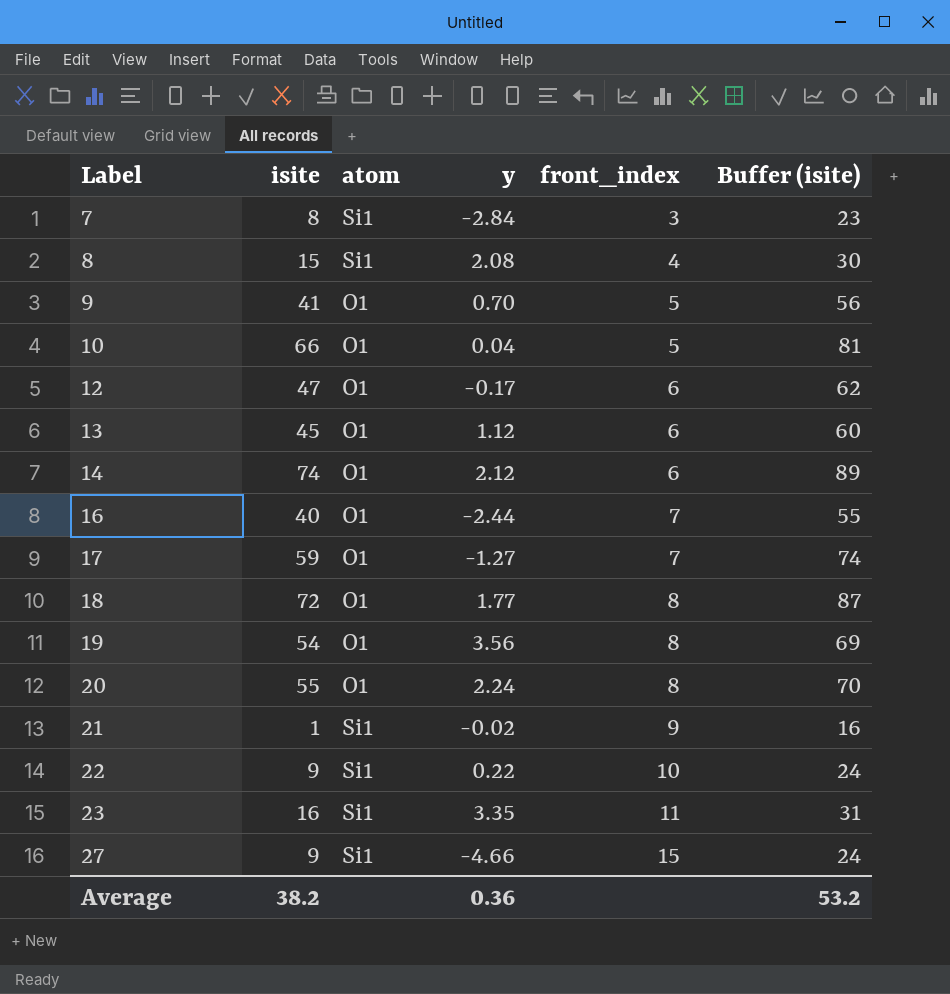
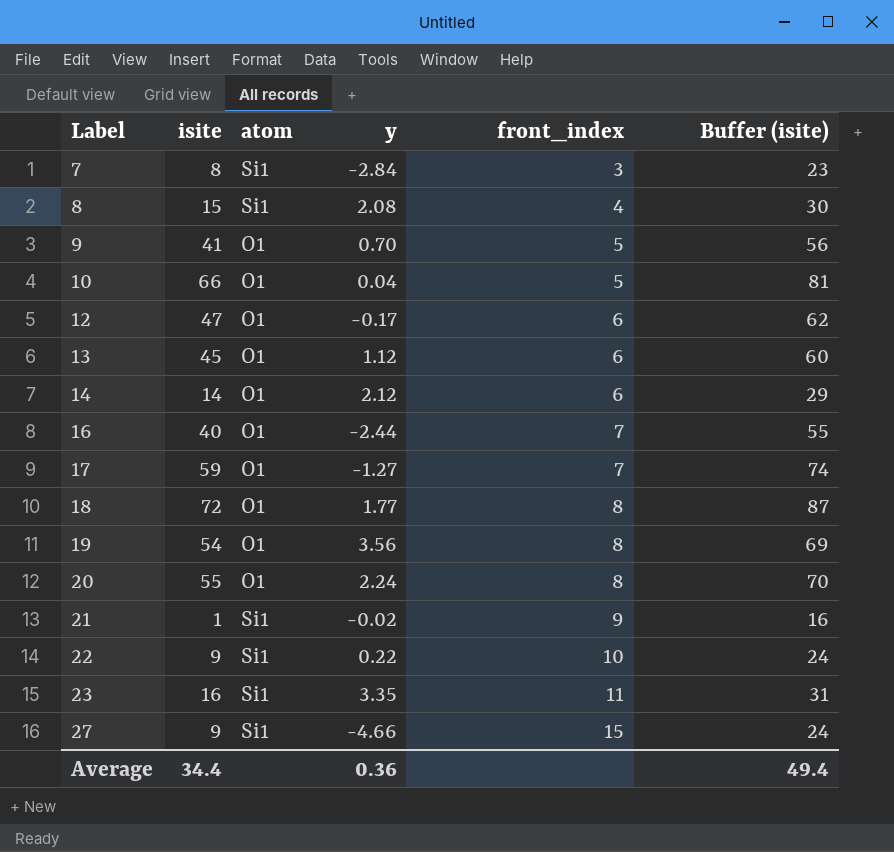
14 | isite: 74 -> 14
14 | Buffer (isite): 89 -> 29
Average | isite: 38.2 -> 34.4
Average | Buffer (isite): 53.2 -> 49.4

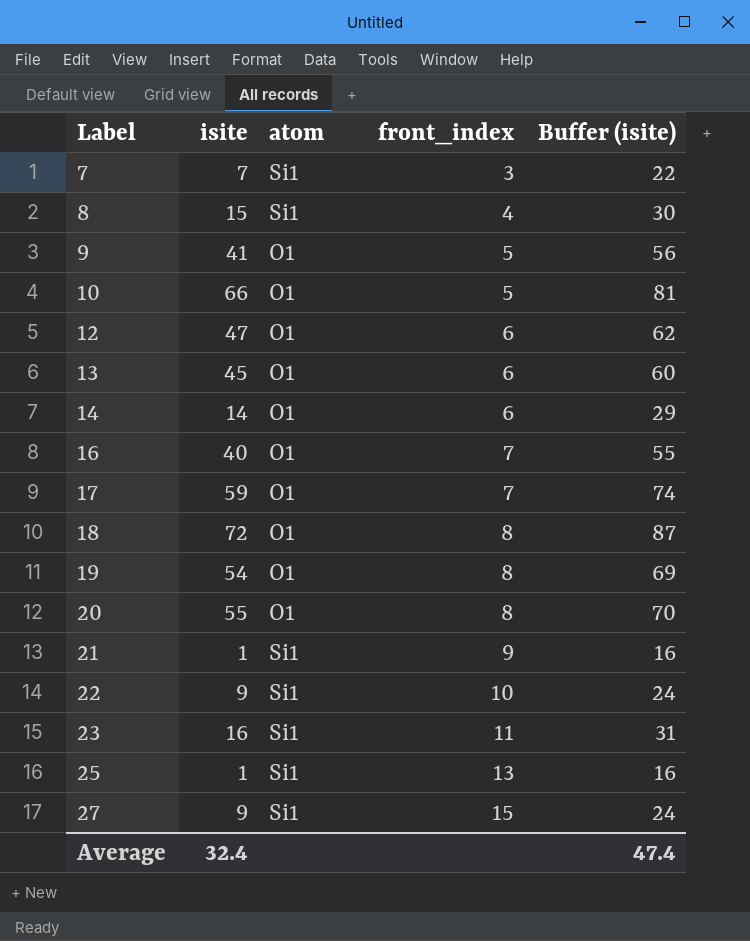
column y | position: 4 -> none
7 | isite: 8 -> 7
7 | Buffer (isite): 23 -> 22
row 25: none -> 1 | Si1 | 13 | 16
Average | isite: 34.4 -> 32.4
Average | Buffer (isite): 49.4 -> 47.4

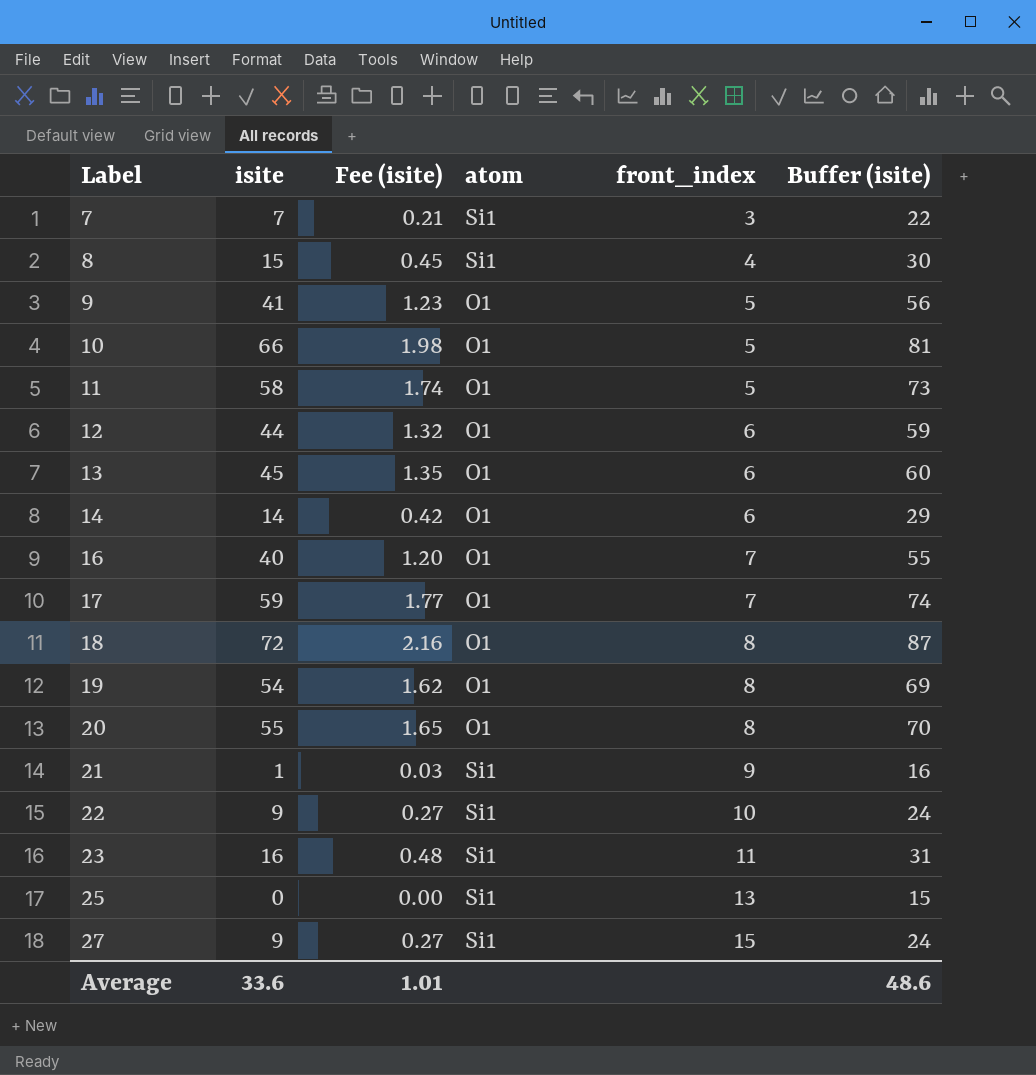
column Fee (isite) | formula: none -> [isite] * 0.03
row 11: none -> 58 | 1.74 | O1 | 5 | 73
12 | isite: 47 -> 44
12 | Buffer (isite): 62 -> 59
25 | isite: 1 -> 0
25 | Buffer (isite): 16 -> 15
Average | isite: 32.4 -> 33.6
Average | Buffer (isite): 47.4 -> 48.6

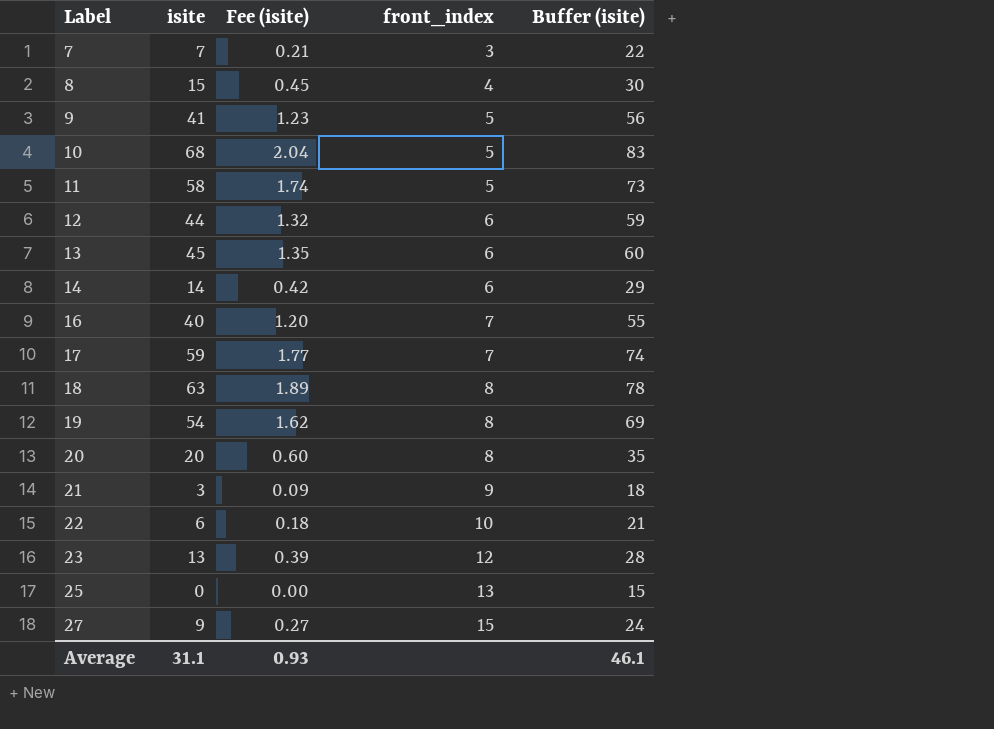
column atom | position: 4 -> none
10 | isite: 66 -> 68
10 | Fee (isite): 1.98 -> 2.04
10 | Buffer (isite): 81 -> 83
18 | isite: 72 -> 63
18 | Fee (isite): 2.16 -> 1.89
18 | Buffer (isite): 87 -> 78
20 | isite: 55 -> 20
20 | Fee (isite): 1.65 -> 0.60
20 | Buffer (isite): 70 -> 35
21 | isite: 1 -> 3
21 | Fee (isite): 0.03 -> 0.09
21 | Buffer (isite): 16 -> 18
22 | isite: 9 -> 6
22 | Fee (isite): 0.27 -> 0.18
22 | Buffer (isite): 24 -> 21
23 | isite: 16 -> 13
23 | Fee (isite): 0.48 -> 0.39
23 | front_index: 11 -> 12
23 | Buffer (isite): 31 -> 28
Average | isite: 33.6 -> 31.1
Average | Fee (isite): 1.01 -> 0.93
Average | Buffer (isite): 48.6 -> 46.1

